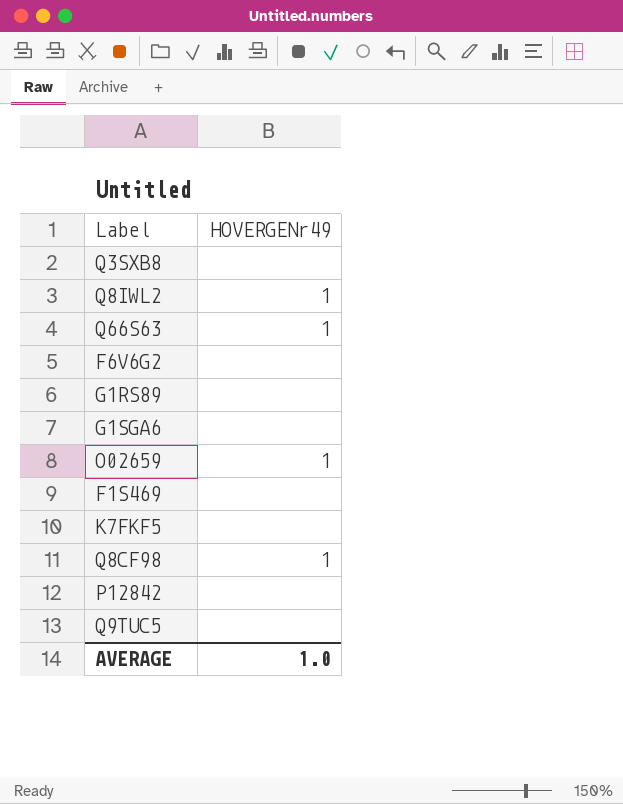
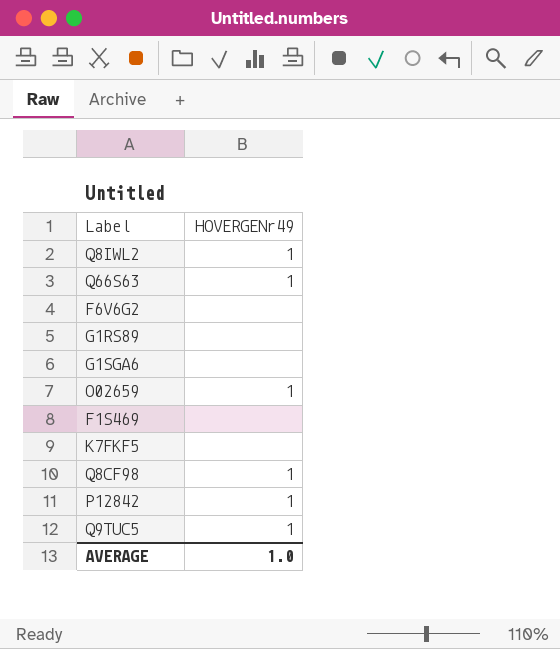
row Q3SXB8: none -> none
P12842 | HOVERGENr49: none -> 1
Q9TUC5 | HOVERGENr49: none -> 1

